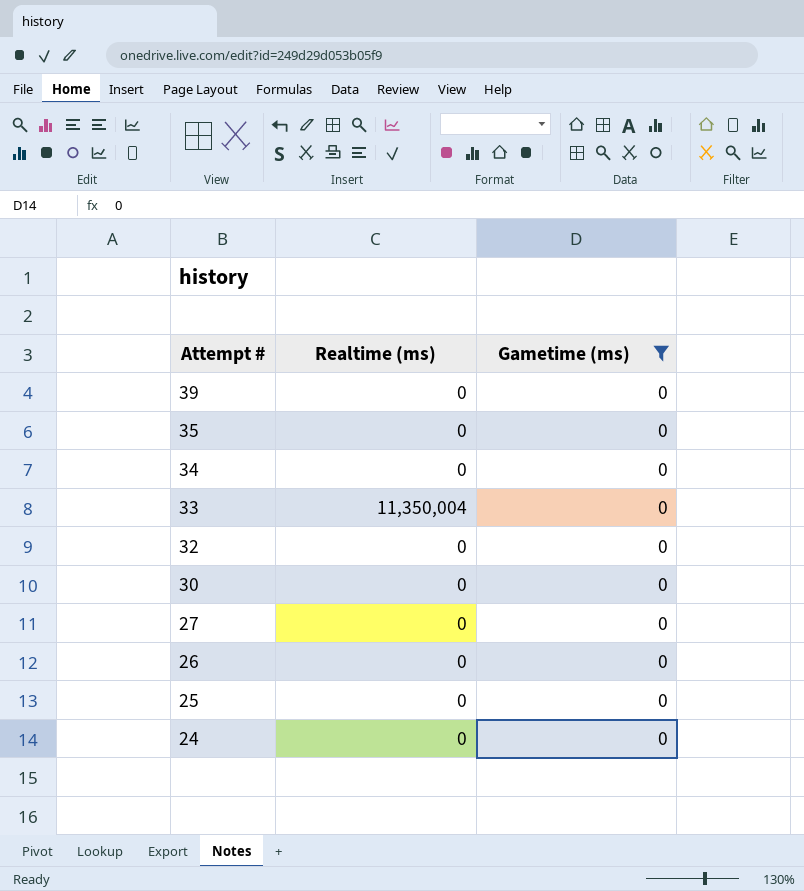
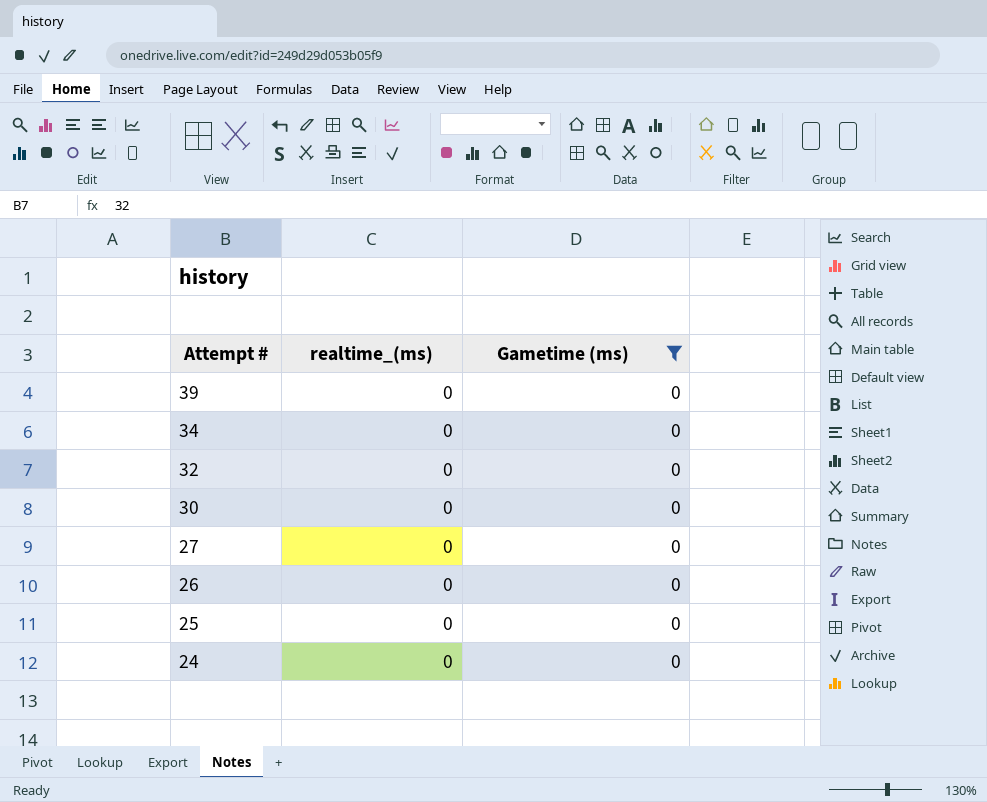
column name: Realtime (ms) -> realtime_(ms)
row 35: 0 | 0 -> none
row 33: 11,350,004 | 0 -> none

